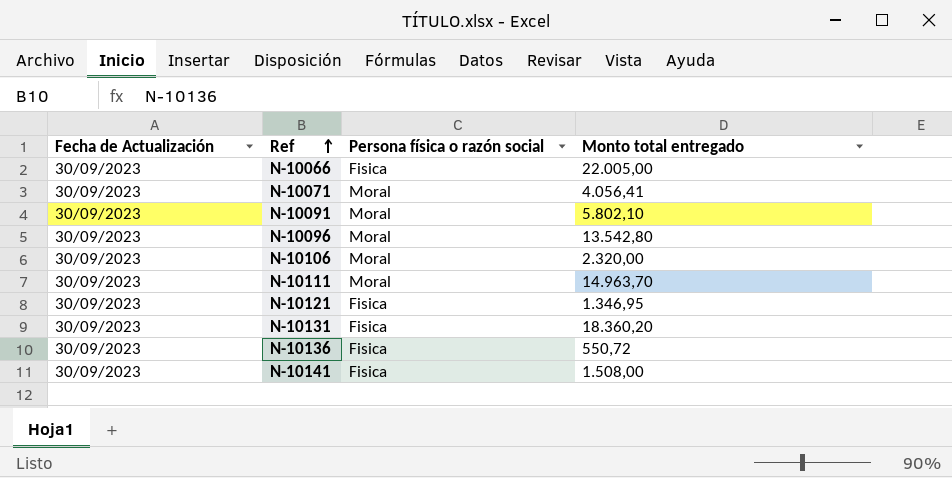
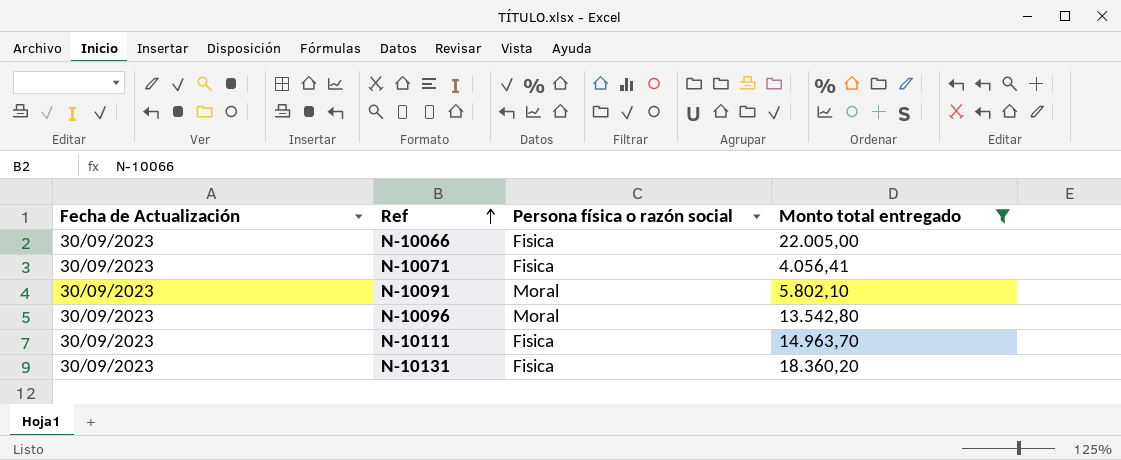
filter: none -> Monto total entregado >= 4.056,41
N-10071 | Persona física o razón social: Moral -> Fisica
N-10111 | Persona física o razón social: Moral -> Fisica

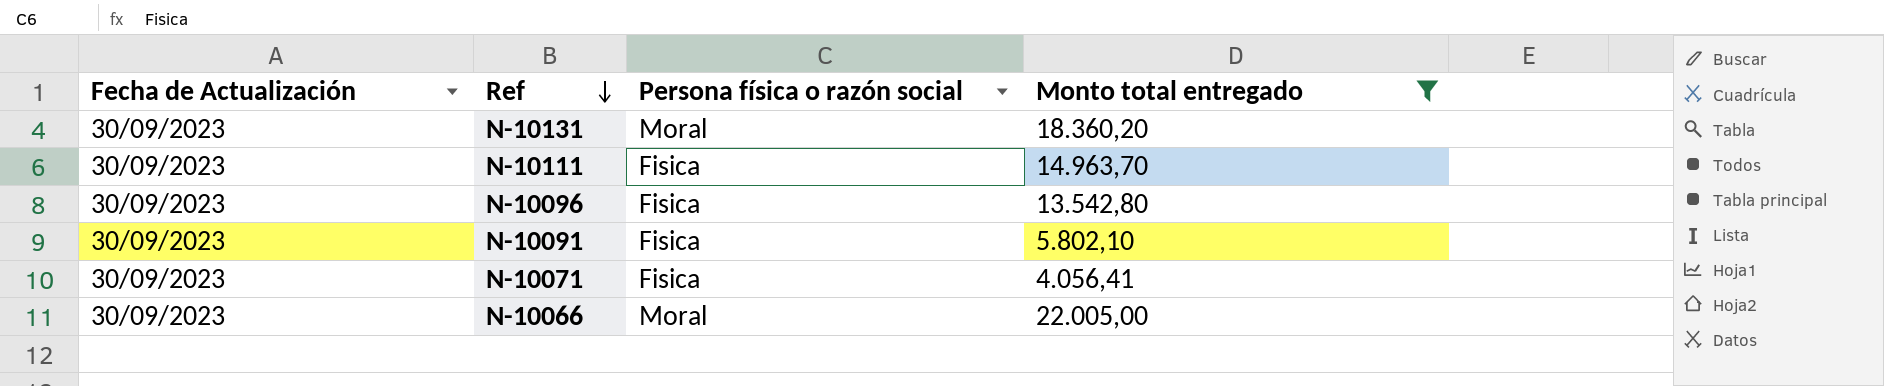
row order: Ref ascending -> Ref descending
N-10131 | Persona física o razón social: Fisica -> Moral
N-10096 | Persona física o razón social: Moral -> Fisica
N-10091 | Persona física o razón social: Moral -> Fisica
N-10066 | Persona física o razón social: Fisica -> Moral

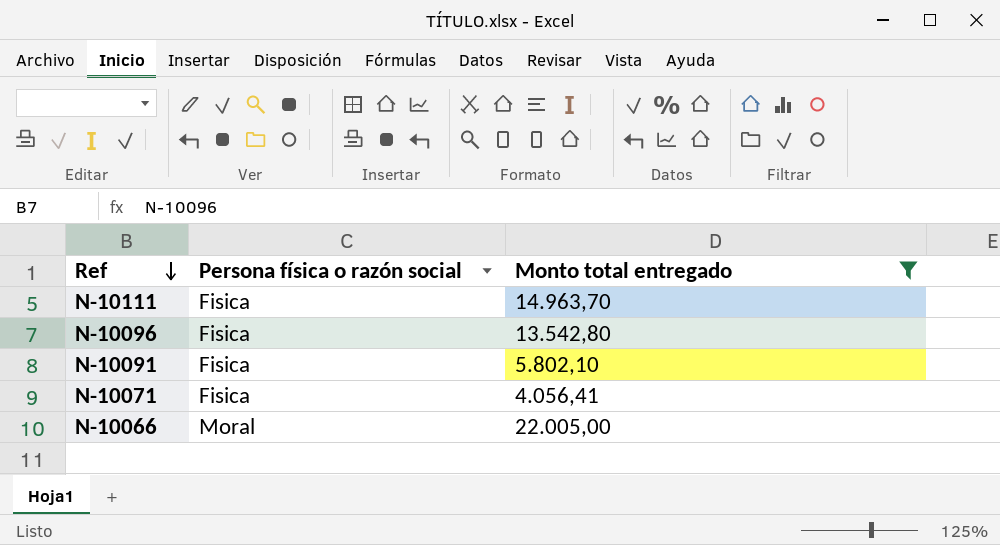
column Fecha de Actualización | position: 1 -> none
row N-10131: 30/09/2023 | Moral | 18.360,20 -> none

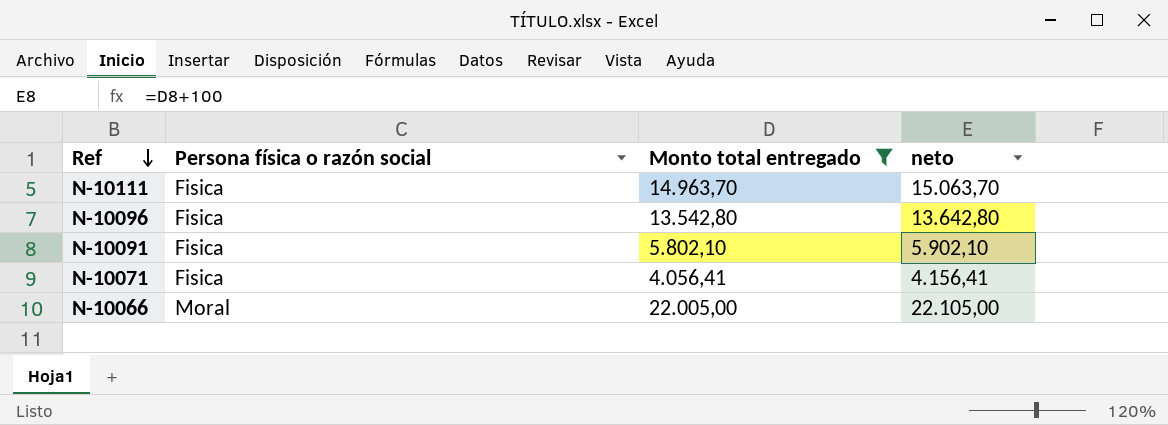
column neto | formula: none -> [Monto total entregado] + 100

